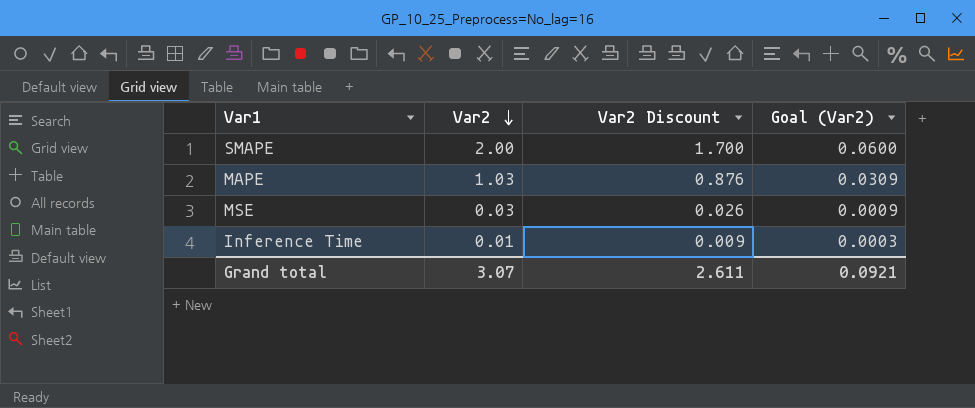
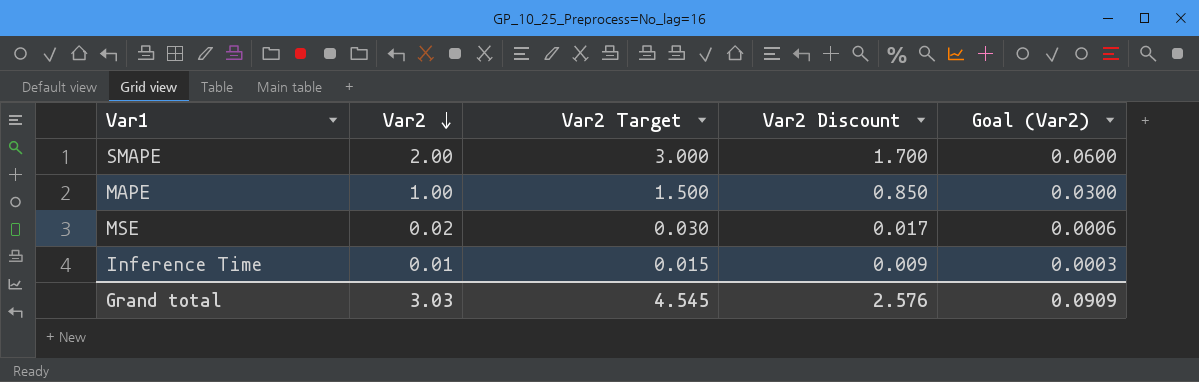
column Var2 Target | formula: none -> [Var2] * 1.5
MAPE | Var2: 1.03 -> 1.00
MAPE | Var2 Discount: 0.876 -> 0.850
MAPE | Goal (Var2): 0.0309 -> 0.0300
MSE | Var2: 0.03 -> 0.02
MSE | Var2 Discount: 0.026 -> 0.017
MSE | Goal (Var2): 0.0009 -> 0.0006
Grand total | Var2: 3.07 -> 3.03
Grand total | Var2 Discount: 2.611 -> 2.576
Grand total | Goal (Var2): 0.0921 -> 0.0909

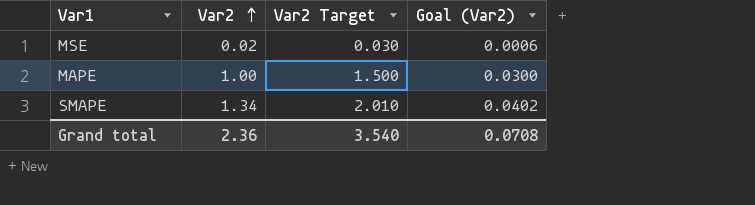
row order: Var2 descending -> Var2 ascending
column Var2 Discount | formula: [Var2] * 0.85 -> none
row Inference Time: 0.01 | 0.015 | 0.009 | 0.0003 -> none
SMAPE | Var2: 2.00 -> 1.34
SMAPE | Var2 Target: 3.000 -> 2.010
SMAPE | Goal (Var2): 0.0600 -> 0.0402
Grand total | Var2: 3.03 -> 2.36
Grand total | Var2 Target: 4.545 -> 3.540
Grand total | Goal (Var2): 0.0909 -> 0.0708

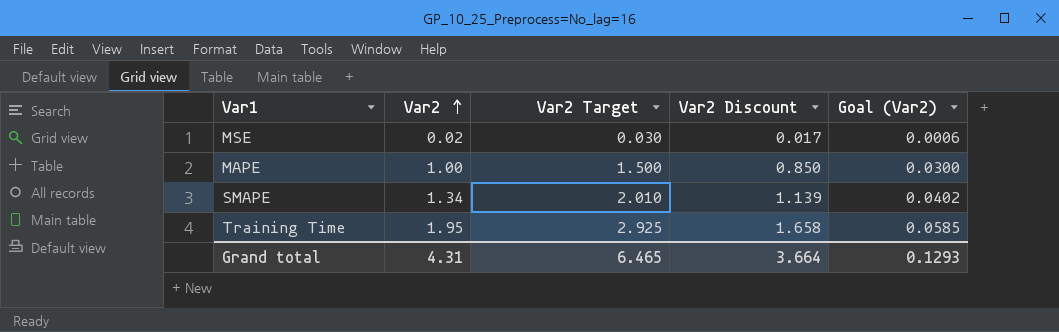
column Var2 Discount | formula: none -> [Var2] * 0.85
row Training Time: none -> 1.95 | 2.925 | 1.658 | 0.0585
Grand total | Var2: 2.36 -> 4.31
Grand total | Var2 Target: 3.540 -> 6.465
Grand total | Goal (Var2): 0.0708 -> 0.1293

